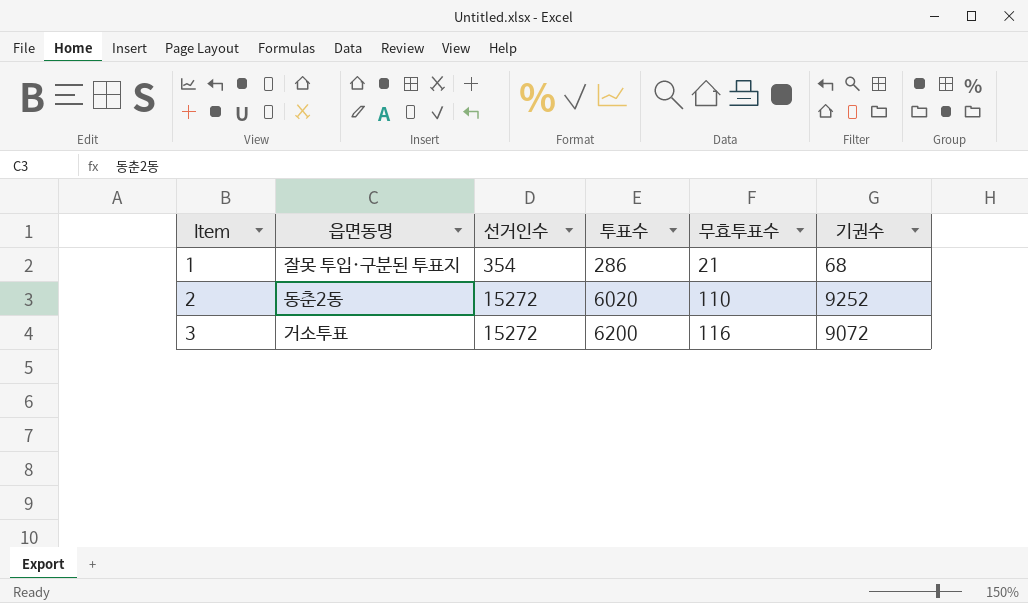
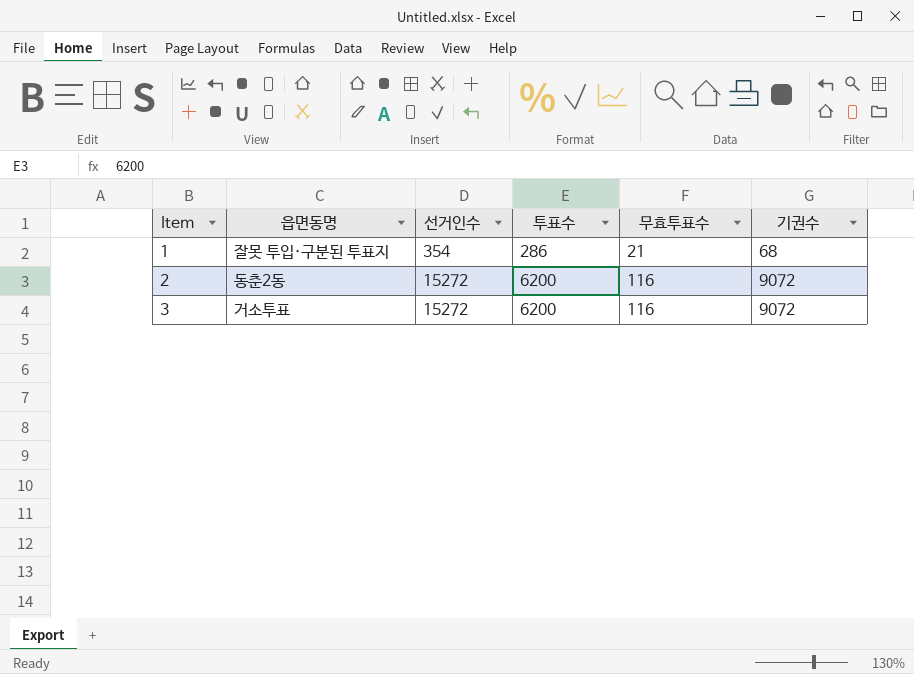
2 | 투표수: 6020 -> 6200
2 | 무효투표수: 110 -> 116
2 | 기권수: 9252 -> 9072

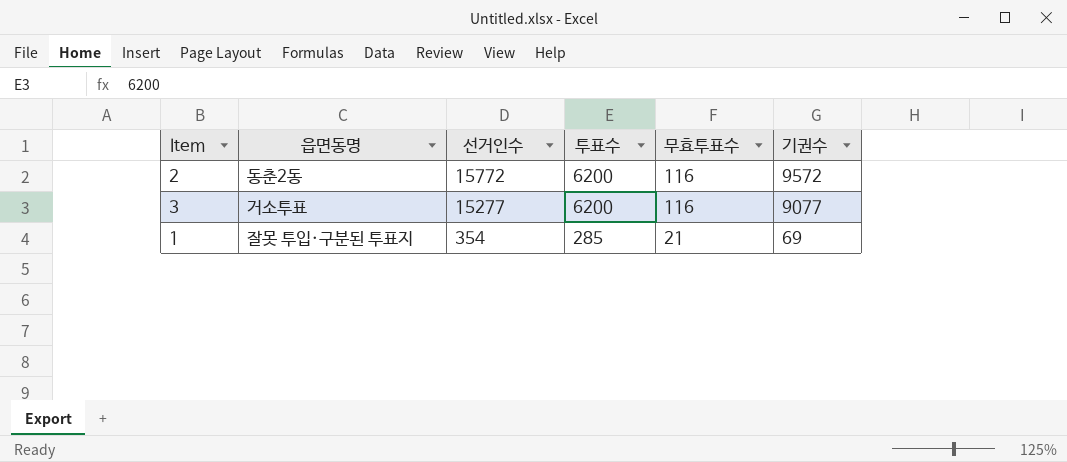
row order: Item ascending -> 선거인수 descending
2 | 선거인수: 15272 -> 15772
2 | 기권수: 9072 -> 9572
3 | 선거인수: 15272 -> 15277
3 | 기권수: 9072 -> 9077
1 | 투표수: 286 -> 285
1 | 기권수: 68 -> 69

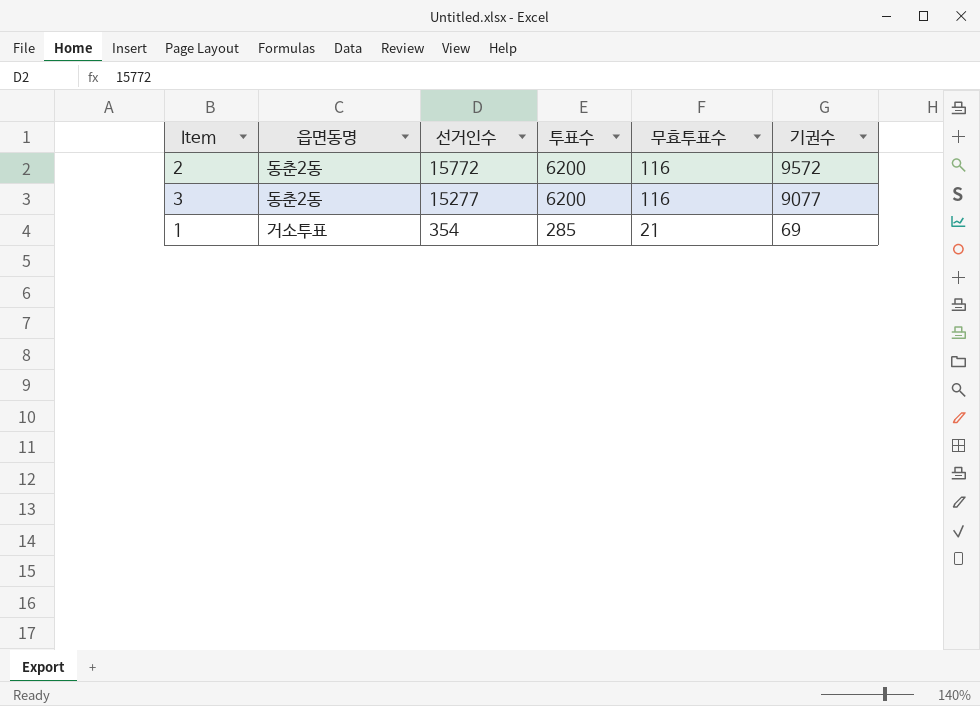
3 | 읍면동명: 거소투표 -> 동춘2동
1 | 읍면동명: 잘못 투입·구분된 투표지 -> 거소투표

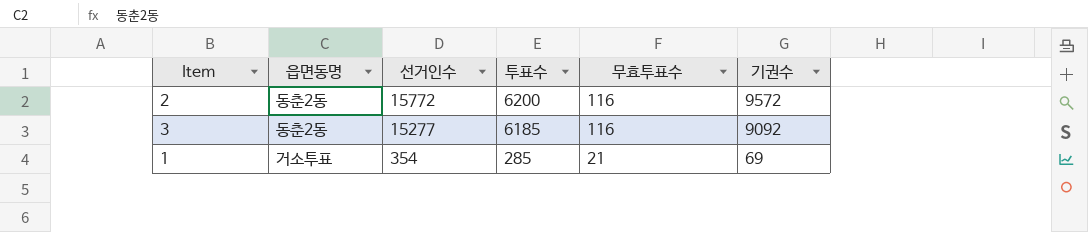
3 | 투표수: 6200 -> 6185
3 | 기권수: 9077 -> 9092

